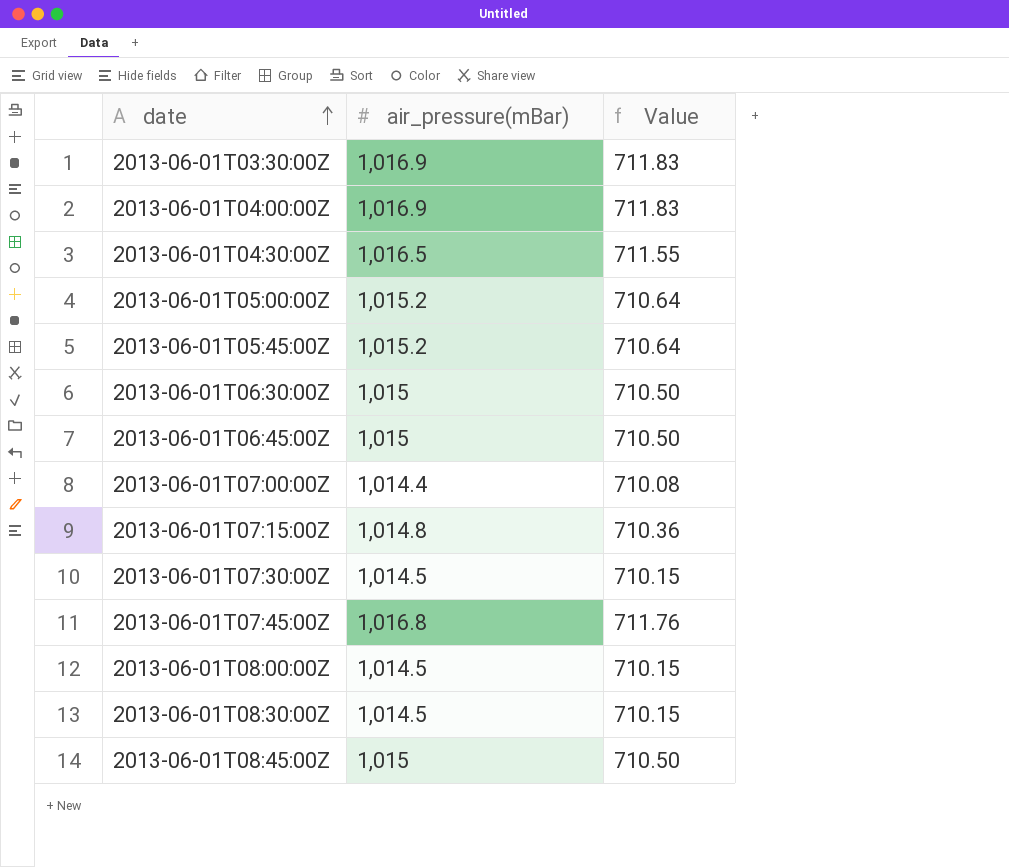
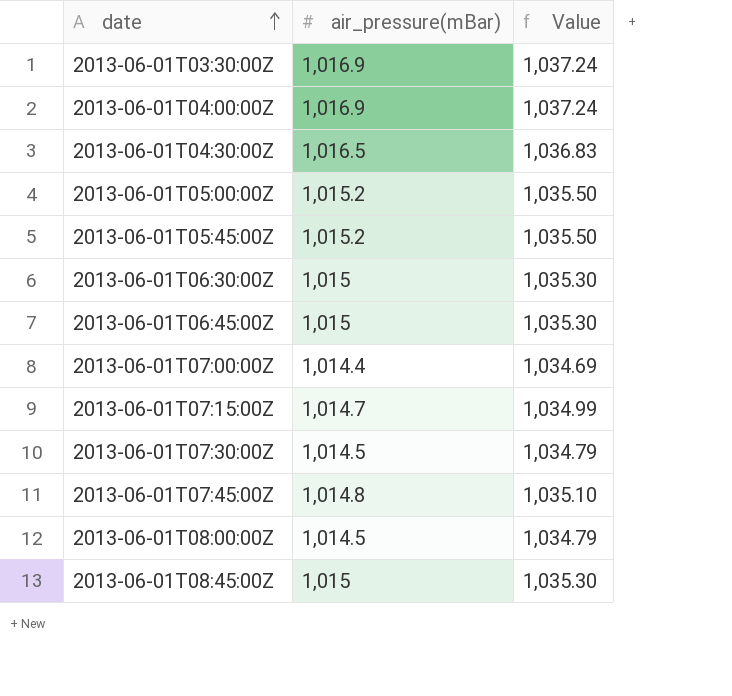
column Value | formula: [air_pressure(mBar)] * 0.7 -> [air_pressure(mBar)] * 1.02
row 2013-06-01T08:30:00Z: 1,014.5 | 710.15 -> none
2013-06-01T07:15:00Z | air_pressure(mBar): 1,014.8 -> 1,014.7
2013-06-01T07:45:00Z | air_pressure(mBar): 1,016.8 -> 1,014.8

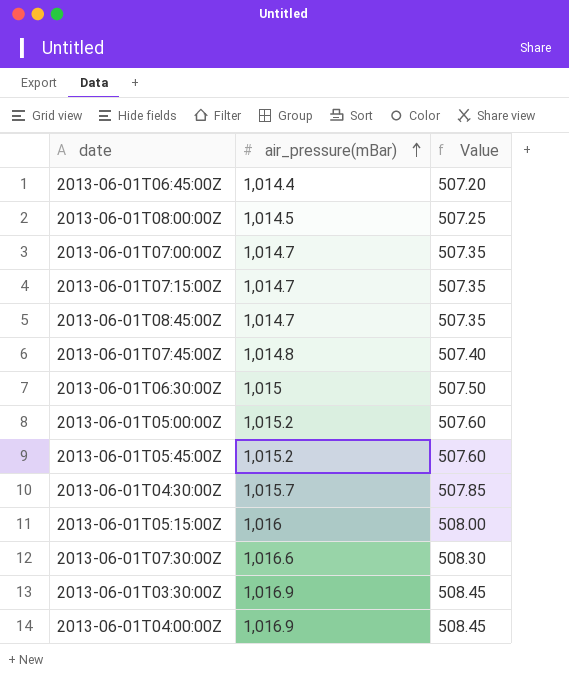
row order: date ascending -> air_pressure(mBar) ascending
column Value | formula: [air_pressure(mBar)] * 1.02 -> [air_pressure(mBar)] * 0.5
2013-06-01T06:45:00Z | air_pressure(mBar): 1,015 -> 1,014.4
2013-06-01T07:00:00Z | air_pressure(mBar): 1,014.4 -> 1,014.7
2013-06-01T08:45:00Z | air_pressure(mBar): 1,015 -> 1,014.7
2013-06-01T04:30:00Z | air_pressure(mBar): 1,016.5 -> 1,015.7
row 2013-06-01T05:15:00Z: none -> 1,016 | 508.00
2013-06-01T07:30:00Z | air_pressure(mBar): 1,014.5 -> 1,016.6

